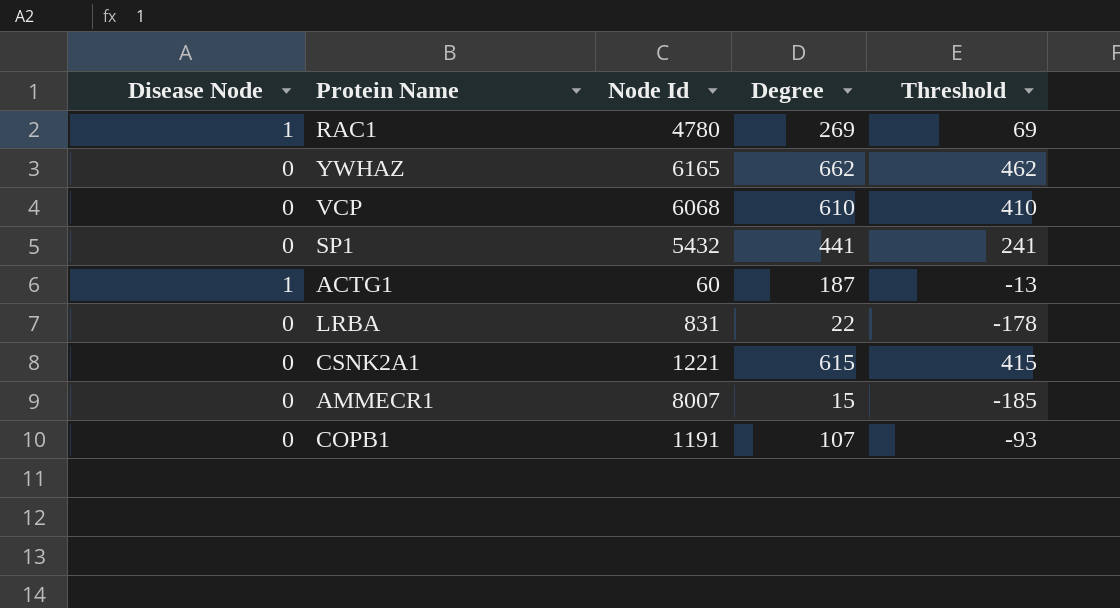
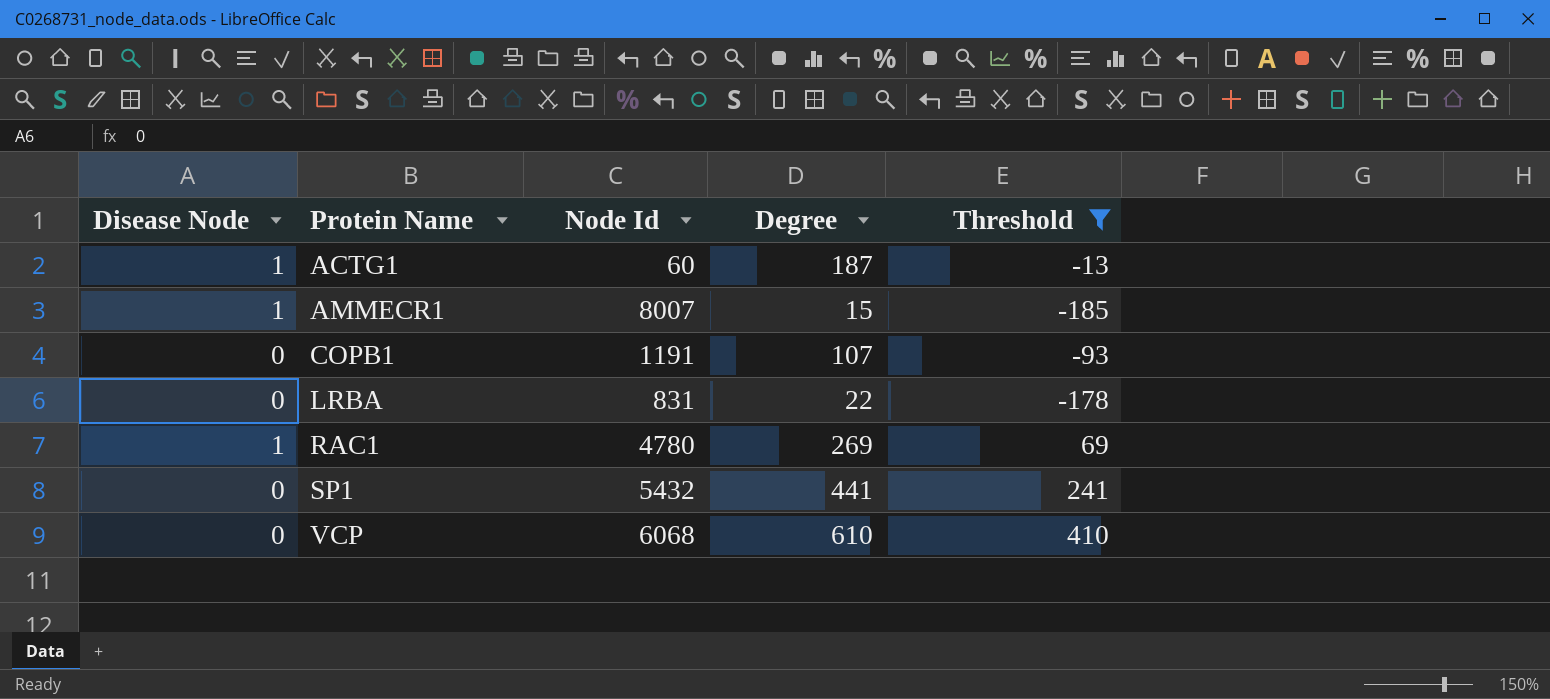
filter: none -> Threshold <= 410
row order: none -> Protein Name ascending
AMMECR1 | Disease Node: 0 -> 1

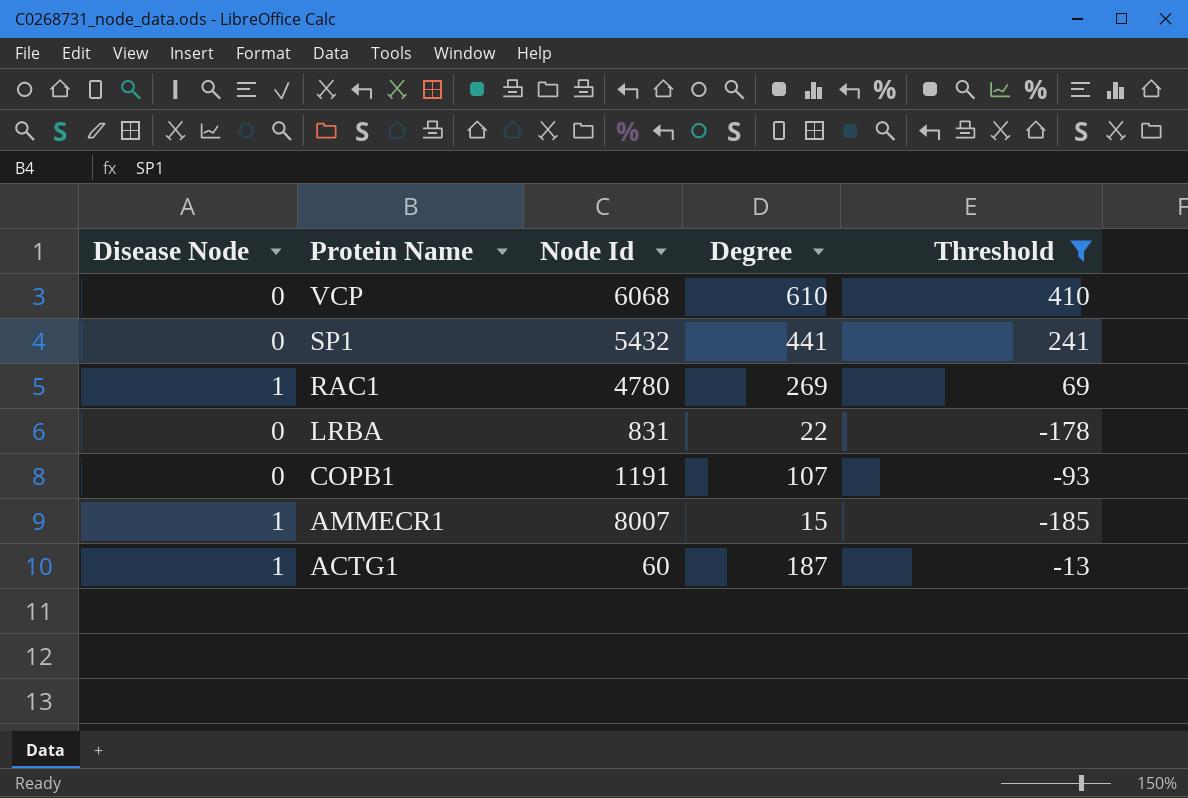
row order: Protein Name ascending -> Protein Name descending

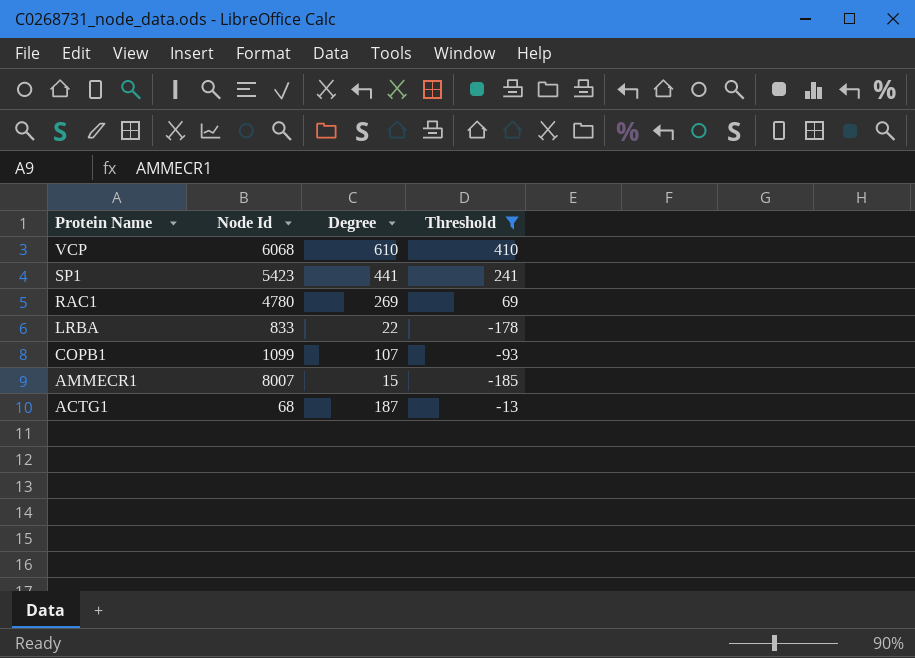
column Disease Node | position: 1 -> none
SP1 | Node Id: 5432 -> 5423
LRBA | Node Id: 831 -> 833
COPB1 | Node Id: 1191 -> 1099
ACTG1 | Node Id: 60 -> 68

